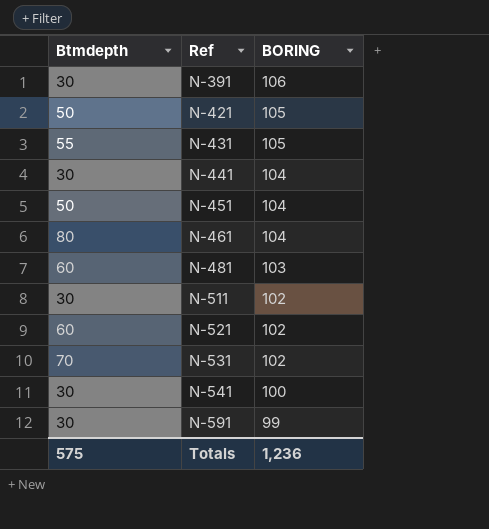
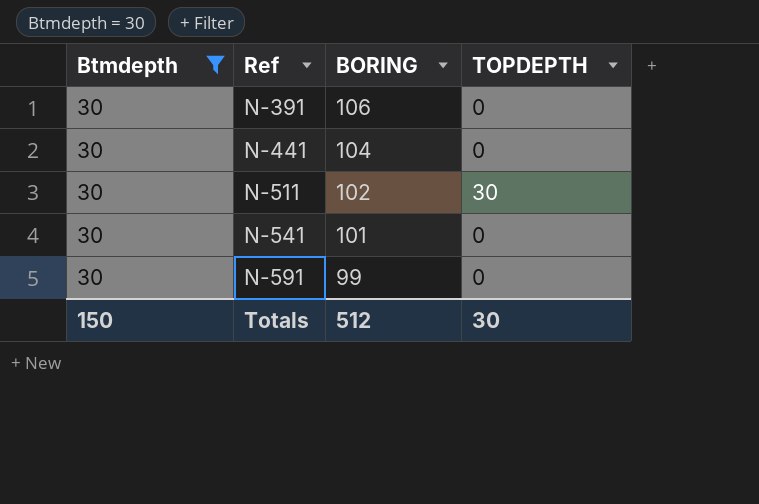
filter: none -> Btmdepth = 30
column TOPDEPTH | position: none -> 4
N-541 | BORING: 100 -> 101
Totals | Btmdepth: 575 -> 150
Totals | BORING: 1,236 -> 512

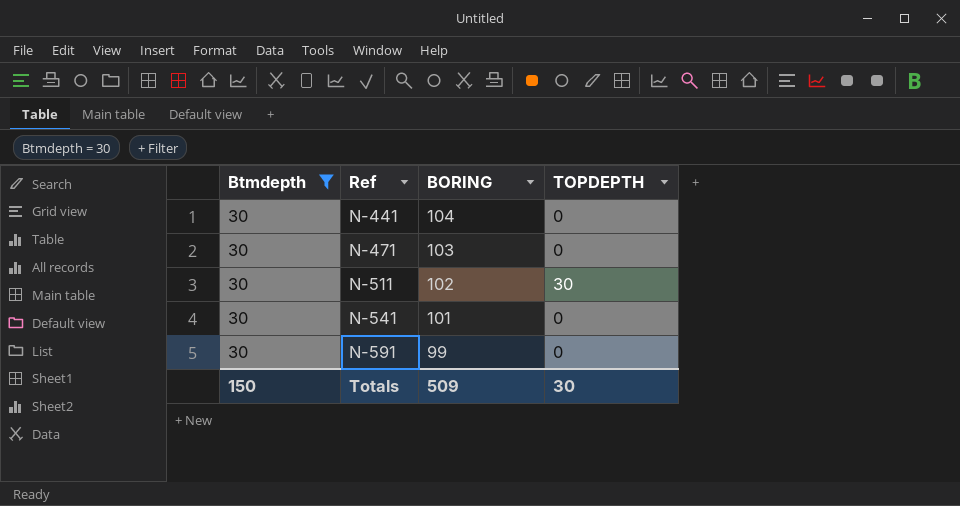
row N-391: 30 | 106 | 0 -> none
row N-471: none -> 30 | 103 | 0
Totals | BORING: 512 -> 509

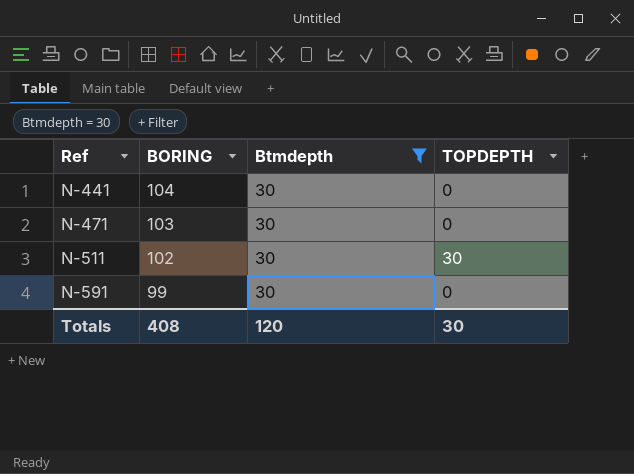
column Btmdepth | position: 1 -> 3
row N-541: 30 | 101 | 0 -> none
Totals | BORING: 509 -> 408
Totals | Btmdepth: 150 -> 120

